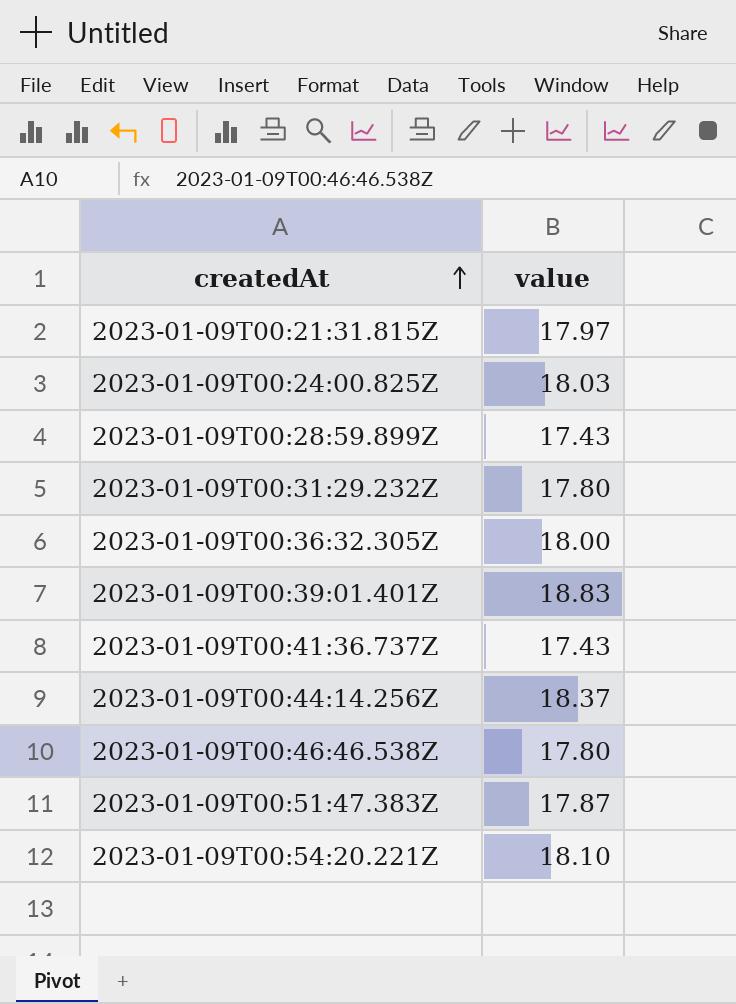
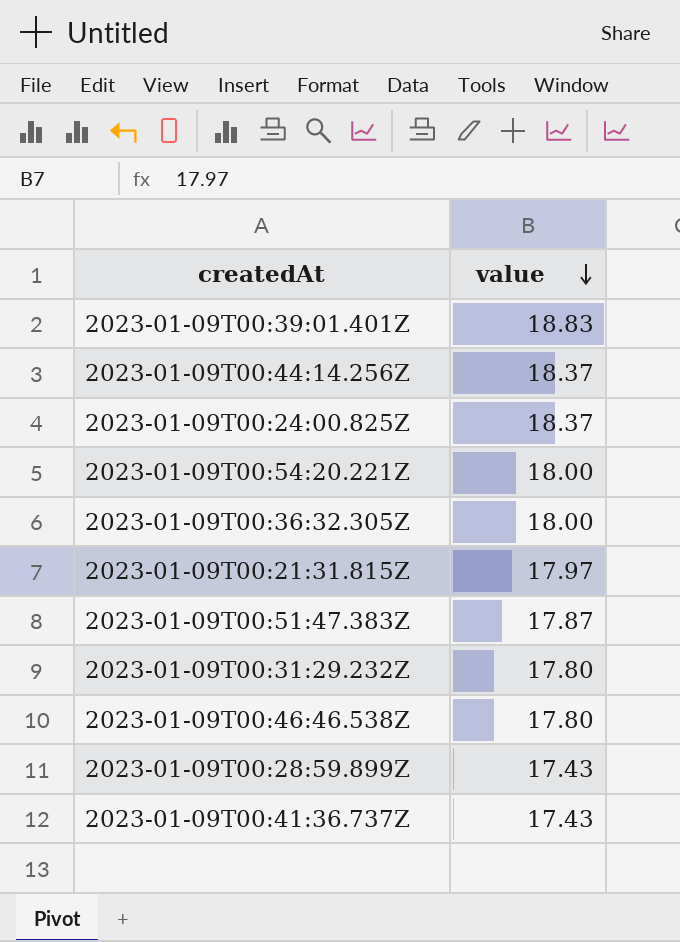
row order: createdAt ascending -> value descending
2023-01-09T00:24:00.825Z | value: 18.03 -> 18.37
2023-01-09T00:54:20.221Z | value: 18.10 -> 18.00

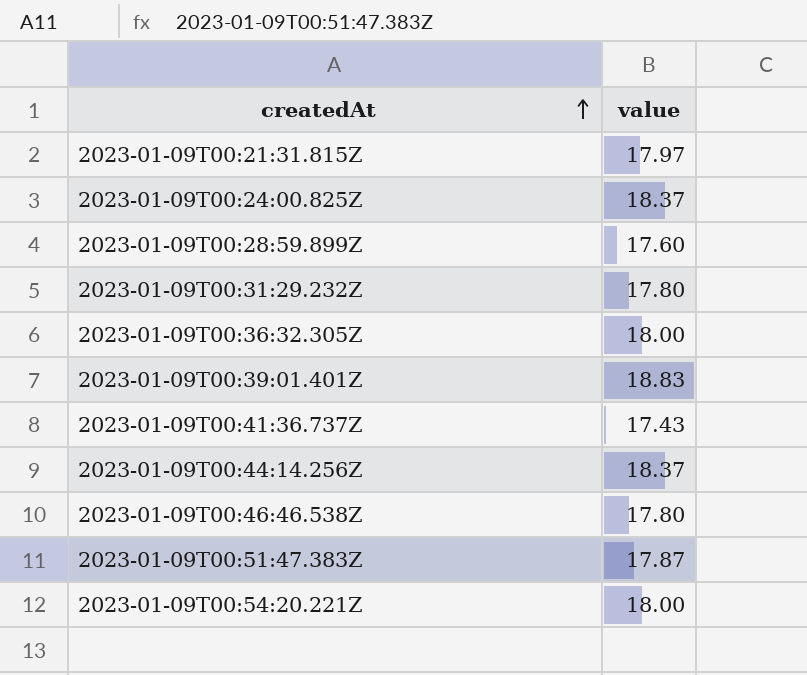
row order: value descending -> createdAt ascending
2023-01-09T00:28:59.899Z | value: 17.43 -> 17.60

